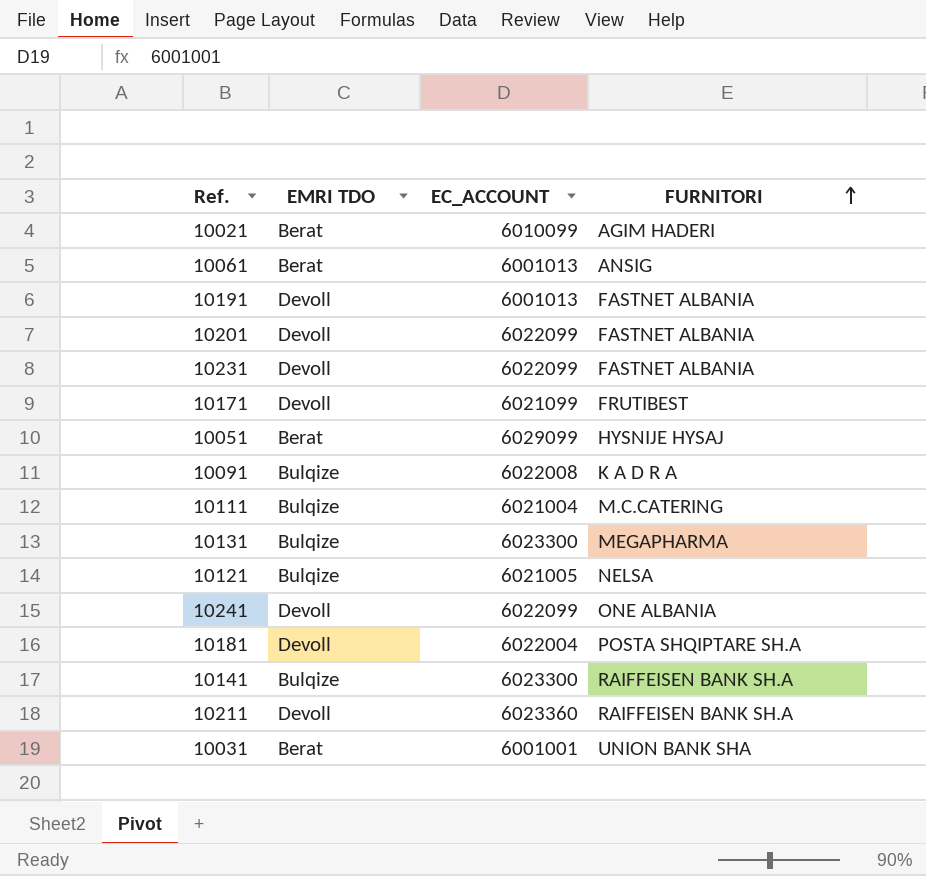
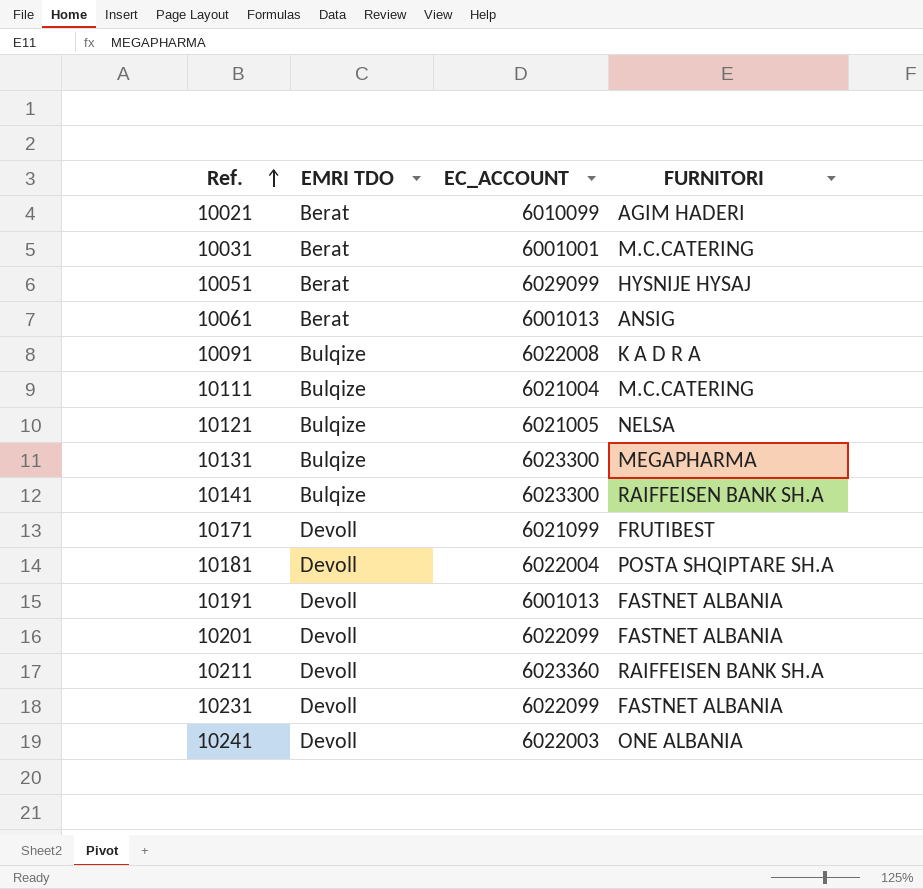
row order: FURNITORI ascending -> Ref. ascending
10031 | FURNITORI: UNION BANK SHA -> M.C.CATERING
10241 | EC_ACCOUNT: 6022099 -> 6022003

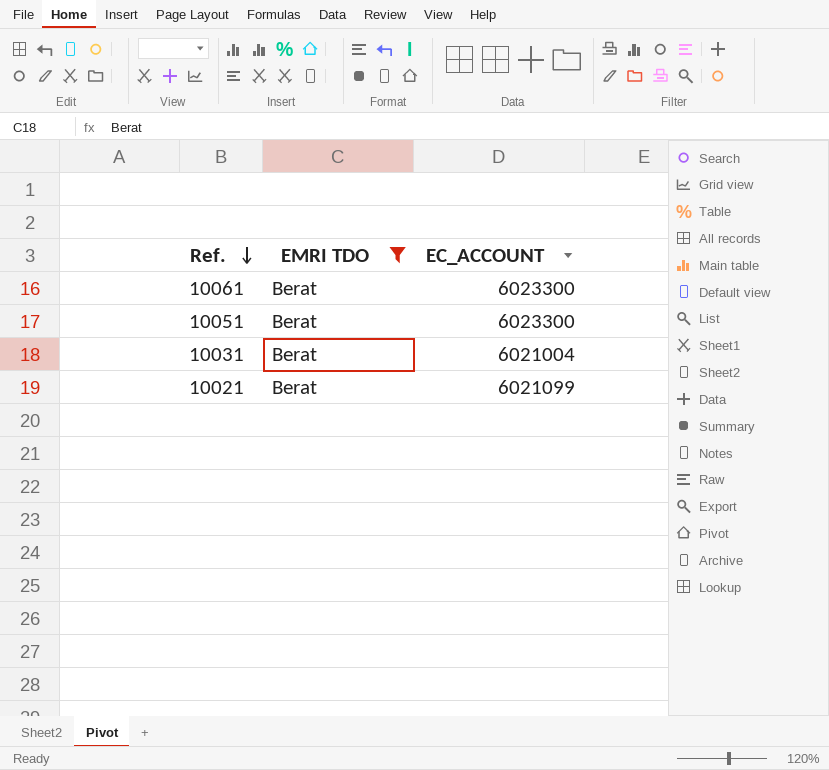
filter: none -> EMRI TDO = Berat
row order: Ref. ascending -> Ref. descending
column FURNITORI | position: 4 -> none
10061 | EC_ACCOUNT: 6001013 -> 6023300
10051 | EC_ACCOUNT: 6029099 -> 6023300
10031 | EC_ACCOUNT: 6001001 -> 6021004
10021 | EC_ACCOUNT: 6010099 -> 6021099

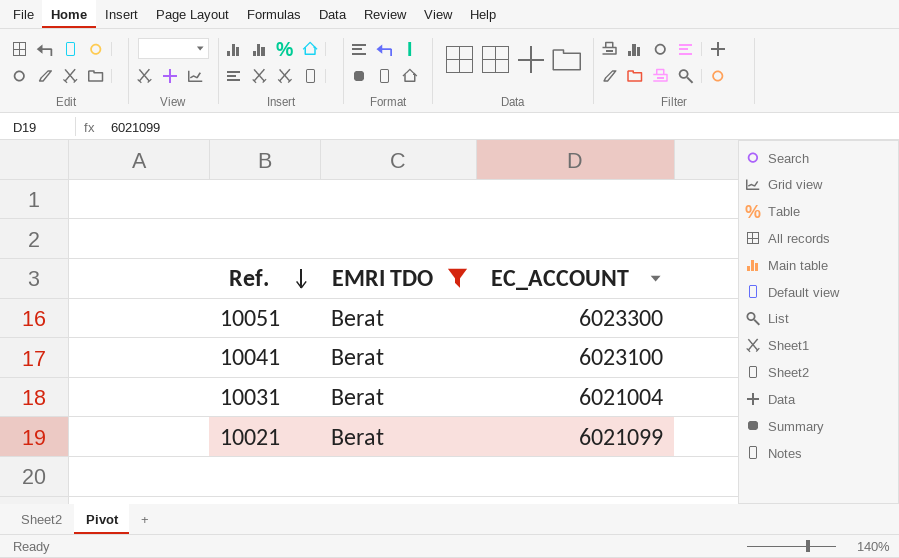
row 10061: Berat | 6023300 -> none
row 10041: none -> Berat | 6023100

